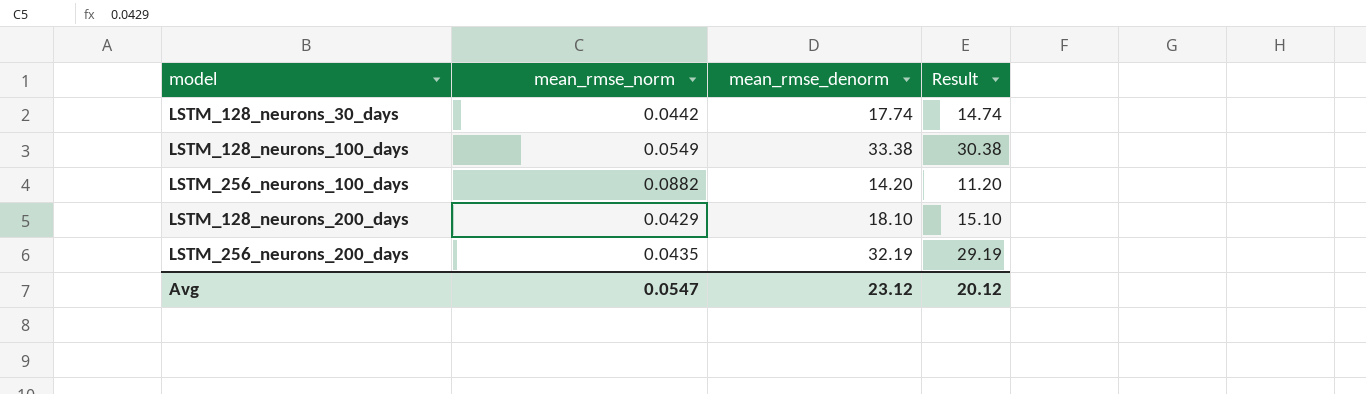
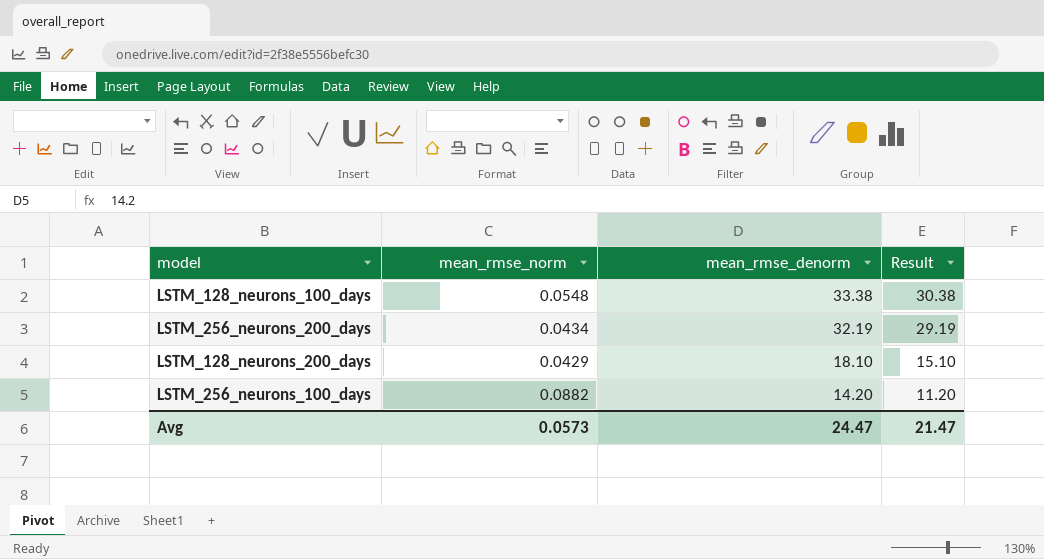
row order: none -> mean_rmse_denorm descending
row LSTM_128_neurons_30_days: 0.0442 | 17.74 | 14.74 -> none
LSTM_128_neurons_100_days | mean_rmse_norm: 0.0549 -> 0.0548
LSTM_256_neurons_200_days | mean_rmse_norm: 0.0435 -> 0.0434
Avg | mean_rmse_norm: 0.0547 -> 0.0573
Avg | mean_rmse_denorm: 23.12 -> 24.47
Avg | Result: 20.12 -> 21.47

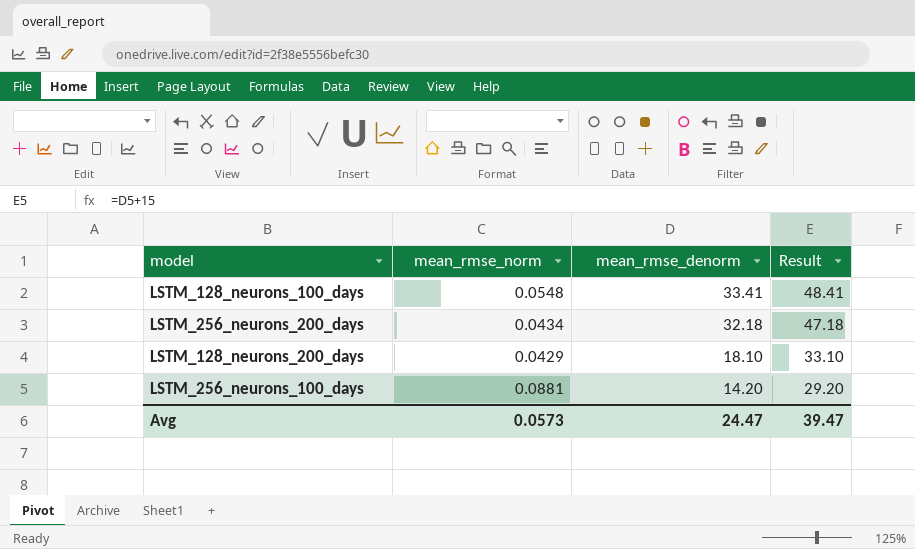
column Result | formula: [mean_rmse_denorm] - 3 -> [mean_rmse_denorm] + 15
LSTM_128_neurons_100_days | mean_rmse_denorm: 33.38 -> 33.41
LSTM_256_neurons_200_days | mean_rmse_denorm: 32.19 -> 32.18
LSTM_256_neurons_100_days | mean_rmse_norm: 0.0882 -> 0.0881
Avg | Result: 21.47 -> 39.47

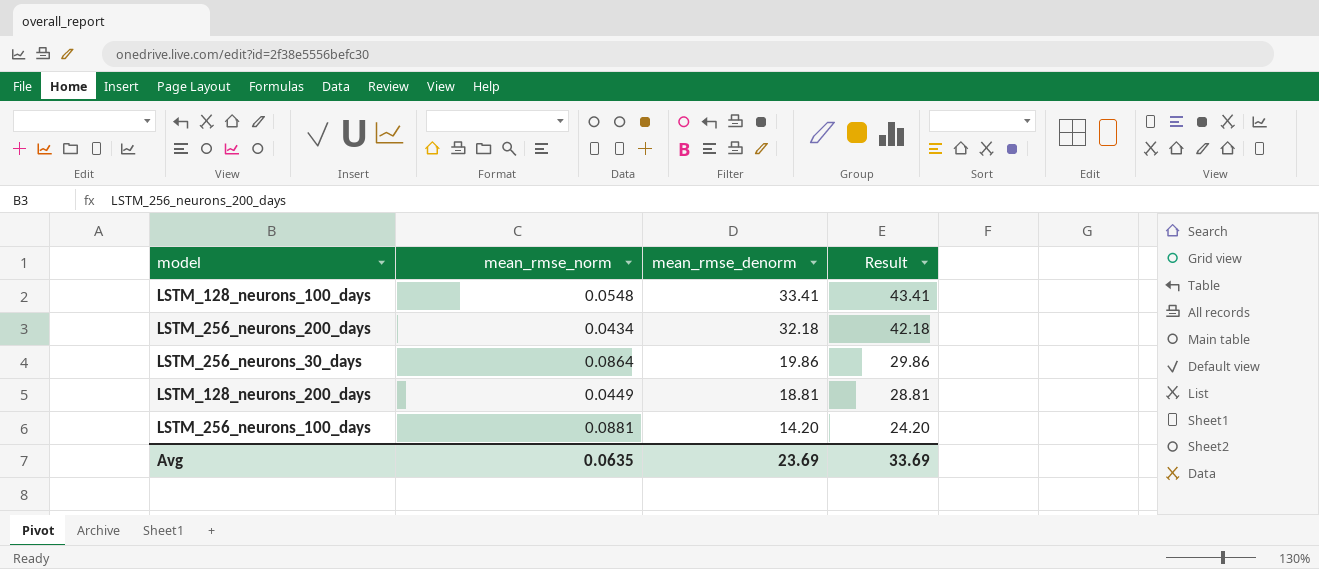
column Result | formula: [mean_rmse_denorm] + 15 -> [mean_rmse_denorm] + 10
row LSTM_256_neurons_30_days: none -> 0.0864 | 19.86 | 29.86
LSTM_128_neurons_200_days | mean_rmse_norm: 0.0429 -> 0.0449
LSTM_128_neurons_200_days | mean_rmse_denorm: 18.10 -> 18.81
Avg | mean_rmse_norm: 0.0573 -> 0.0635
Avg | mean_rmse_denorm: 24.47 -> 23.69
Avg | Result: 39.47 -> 33.69

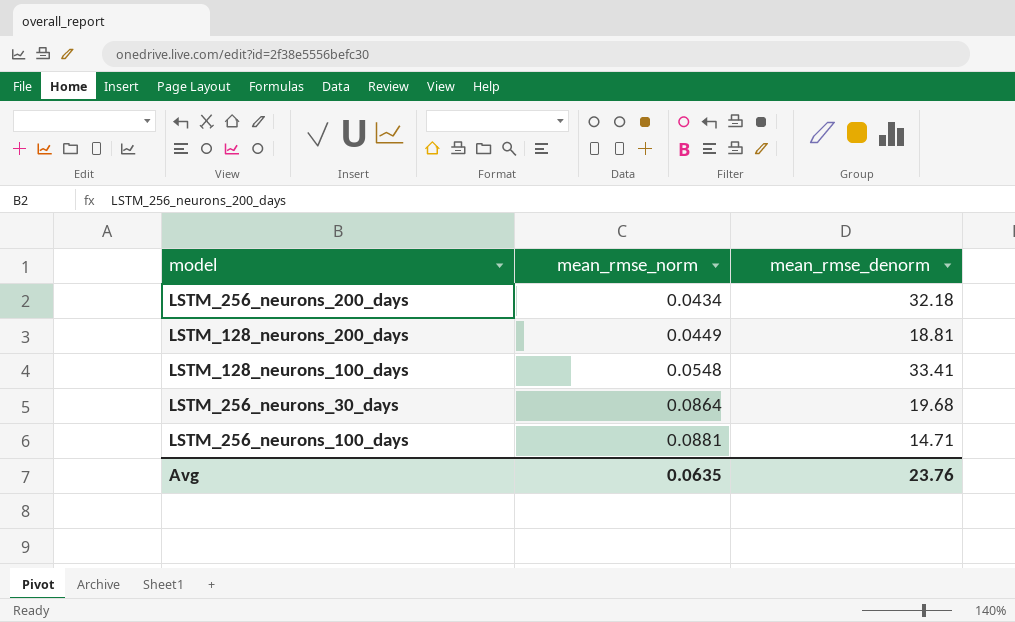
row order: mean_rmse_denorm descending -> mean_rmse_norm ascending
column Result | formula: [mean_rmse_denorm] + 10 -> none
LSTM_256_neurons_30_days | mean_rmse_denorm: 19.86 -> 19.68
LSTM_256_neurons_100_days | mean_rmse_denorm: 14.20 -> 14.71
Avg | mean_rmse_denorm: 23.69 -> 23.76

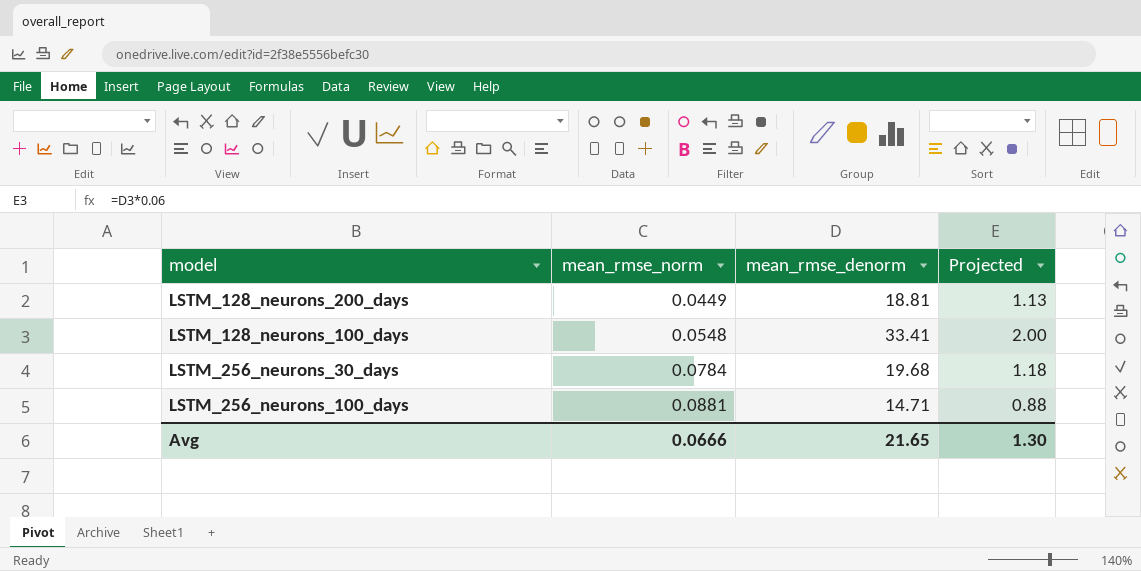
column Projected | formula: none -> [mean_rmse_denorm] * 0.06
row LSTM_256_neurons_200_days: 0.0434 | 32.18 -> none
LSTM_256_neurons_30_days | mean_rmse_norm: 0.0864 -> 0.0784
Avg | mean_rmse_norm: 0.0635 -> 0.0666
Avg | mean_rmse_denorm: 23.76 -> 21.65

